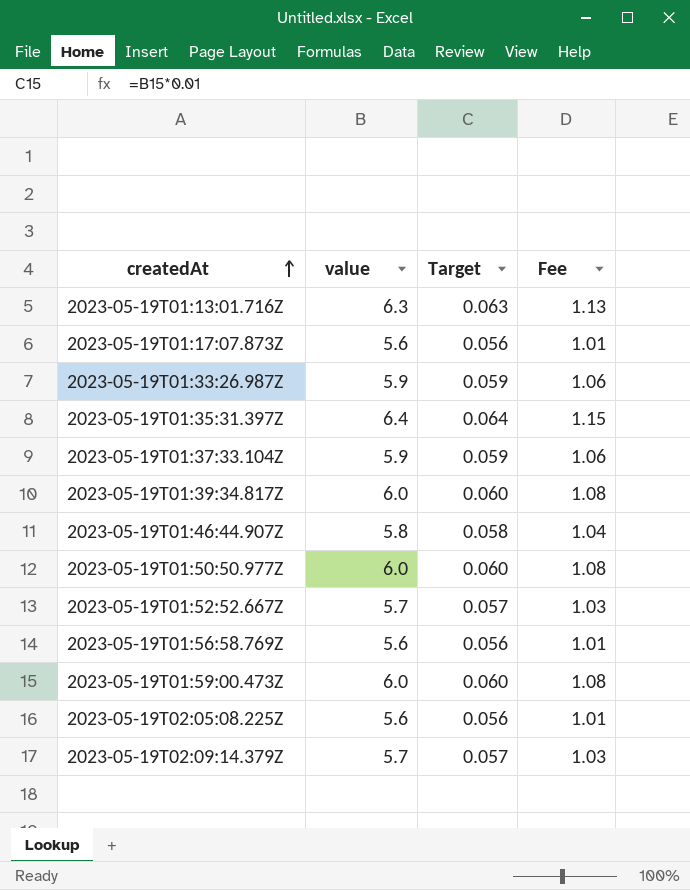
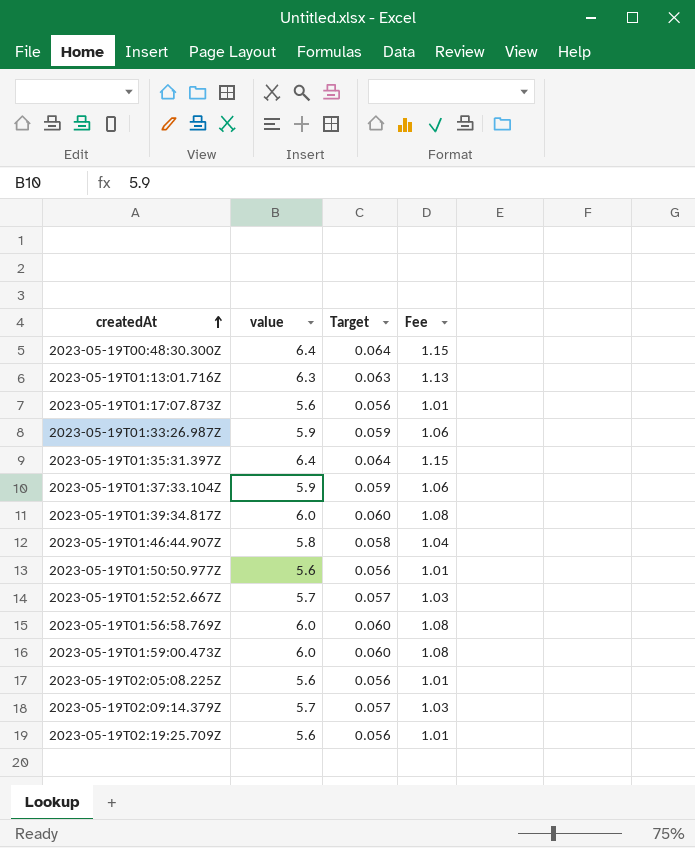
row 2023-05-19T00:48:30.300Z: none -> 6.4 | 0.064 | 1.15
2023-05-19T01:50:50.977Z | value: 6.0 -> 5.6
2023-05-19T01:50:50.977Z | Target: 0.060 -> 0.056
2023-05-19T01:50:50.977Z | Fee: 1.08 -> 1.01
2023-05-19T01:56:58.769Z | value: 5.6 -> 6.0
2023-05-19T01:56:58.769Z | Target: 0.056 -> 0.060
2023-05-19T01:56:58.769Z | Fee: 1.01 -> 1.08
row 2023-05-19T02:19:25.709Z: none -> 5.6 | 0.056 | 1.01

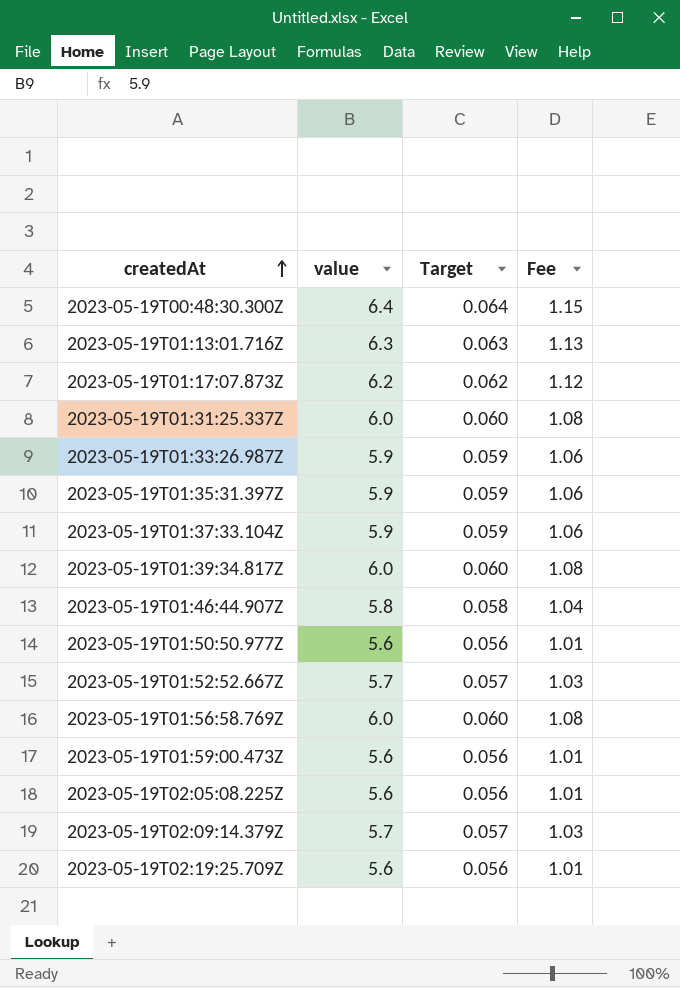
2023-05-19T01:17:07.873Z | value: 5.6 -> 6.2
2023-05-19T01:17:07.873Z | Target: 0.056 -> 0.062
2023-05-19T01:17:07.873Z | Fee: 1.01 -> 1.12
row 2023-05-19T01:31:25.337Z: none -> 6.0 | 0.060 | 1.08
2023-05-19T01:35:31.397Z | value: 6.4 -> 5.9
2023-05-19T01:35:31.397Z | Target: 0.064 -> 0.059
2023-05-19T01:35:31.397Z | Fee: 1.15 -> 1.06
2023-05-19T01:59:00.473Z | value: 6.0 -> 5.6
2023-05-19T01:59:00.473Z | Target: 0.060 -> 0.056
2023-05-19T01:59:00.473Z | Fee: 1.08 -> 1.01

